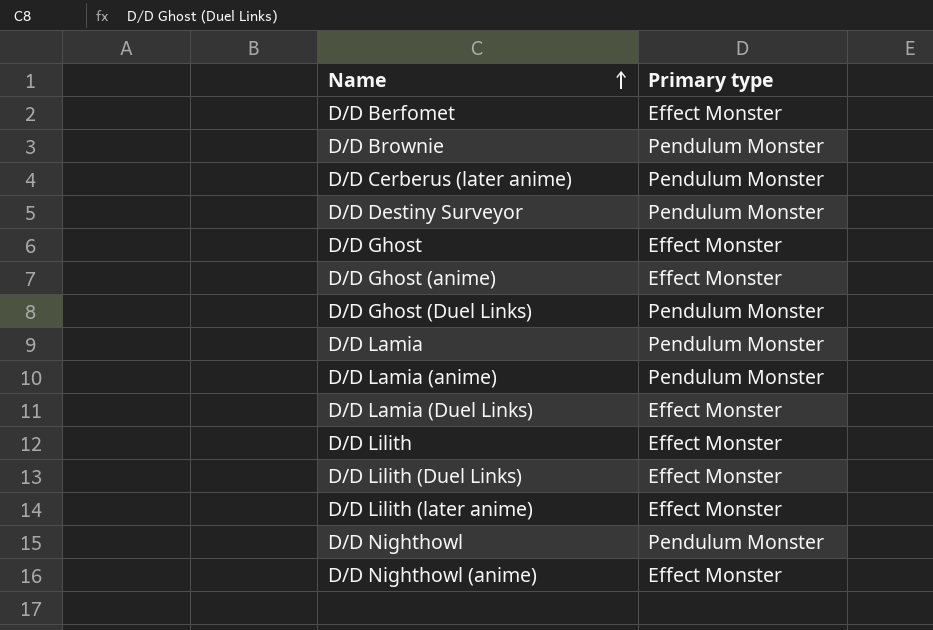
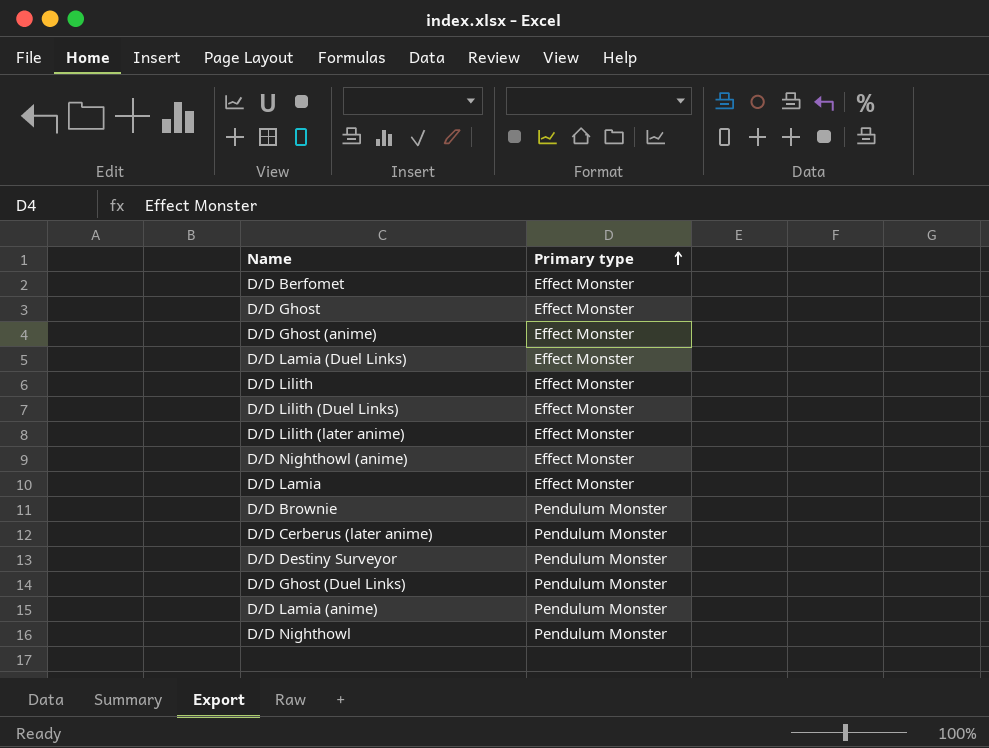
row order: Name ascending -> Primary type ascending
D/D Lamia | Primary type: Pendulum Monster -> Effect Monster

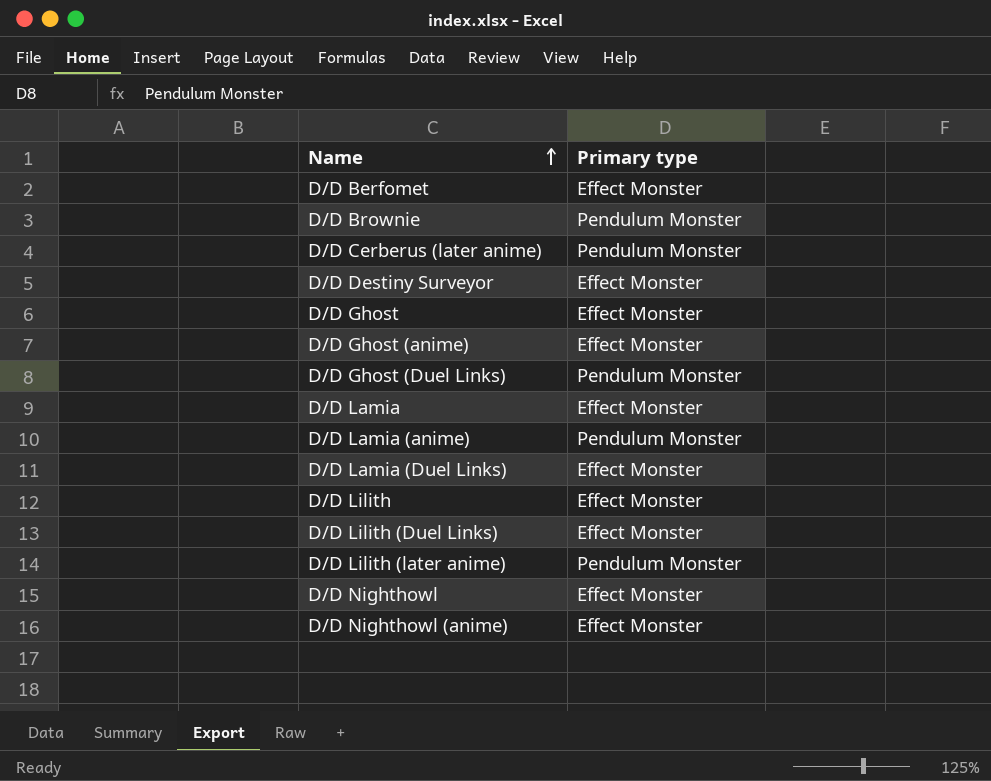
row order: Primary type ascending -> Name ascending
D/D Destiny Surveyor | Primary type: Pendulum Monster -> Effect Monster
D/D Lilith (later anime) | Primary type: Effect Monster -> Pendulum Monster
D/D Nighthowl | Primary type: Pendulum Monster -> Effect Monster

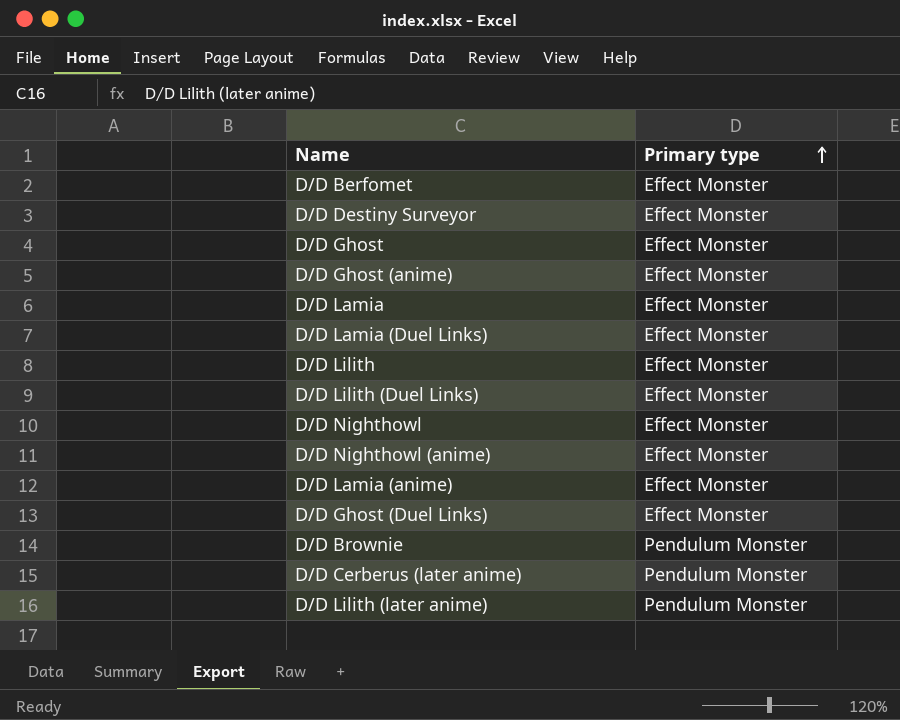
row order: Name ascending -> Primary type ascending
D/D Lamia (anime) | Primary type: Pendulum Monster -> Effect Monster
D/D Ghost (Duel Links) | Primary type: Pendulum Monster -> Effect Monster

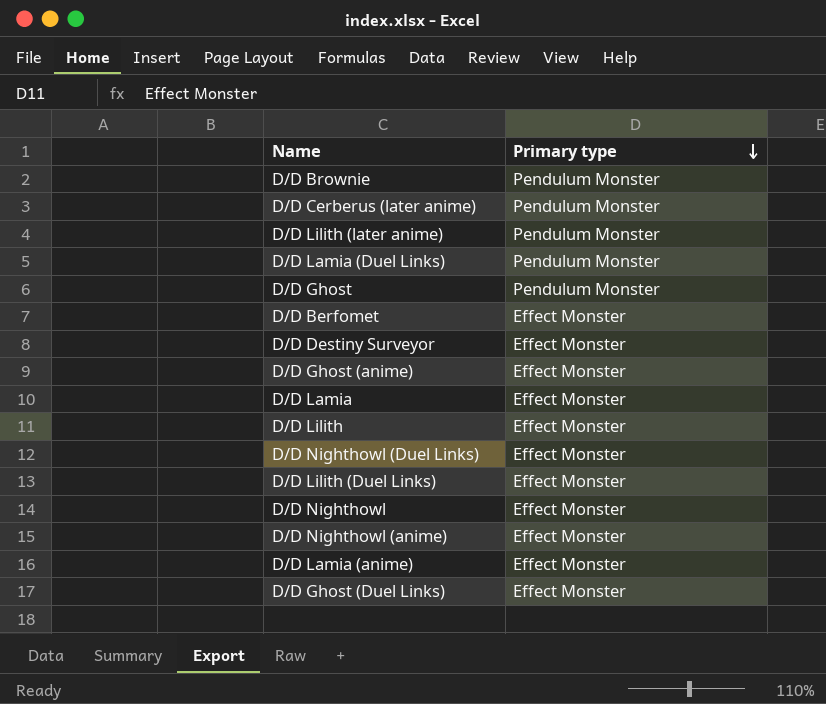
row order: Primary type ascending -> Primary type descending
D/D Lamia (Duel Links) | Primary type: Effect Monster -> Pendulum Monster
D/D Ghost | Primary type: Effect Monster -> Pendulum Monster
row D/D Nighthowl (Duel Links): none -> Effect Monster

